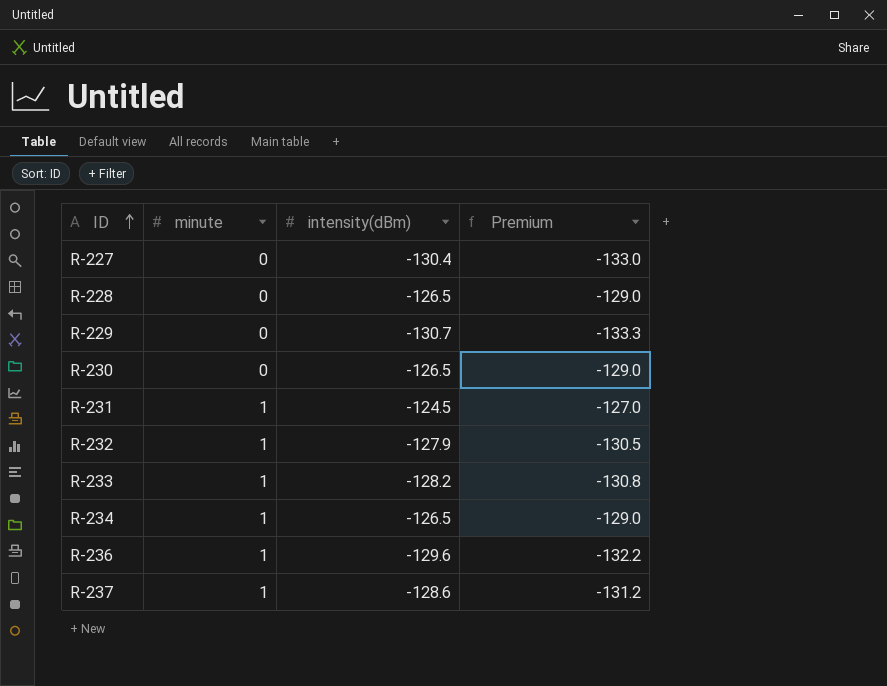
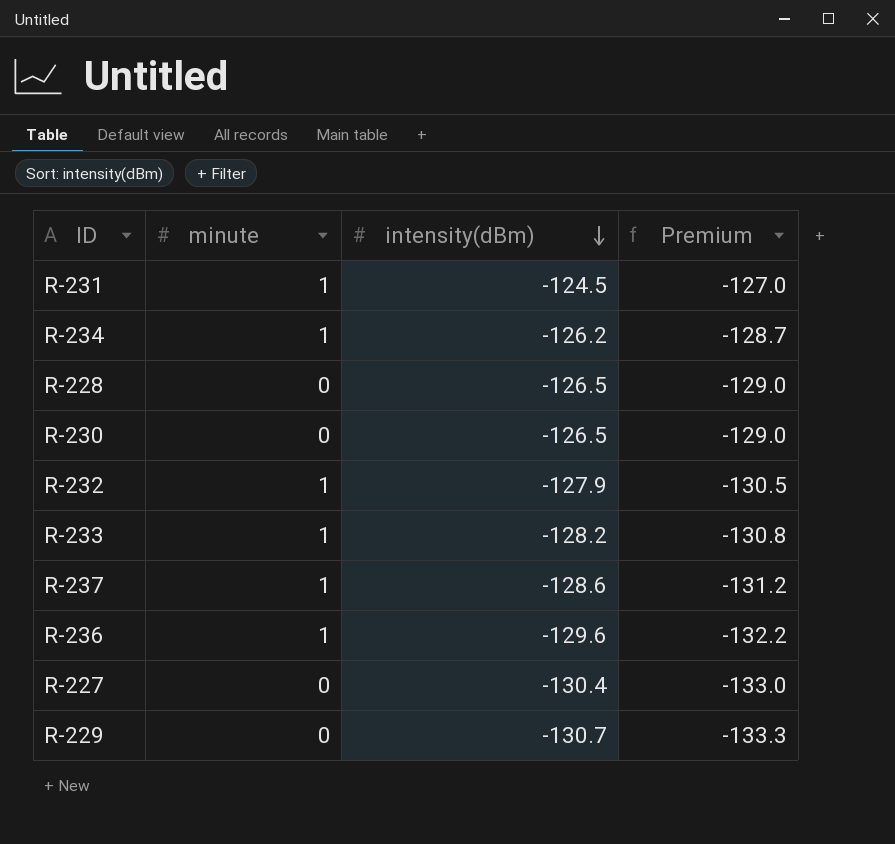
row order: ID ascending -> intensity(dBm) descending
R-234 | intensity(dBm): -126.5 -> -126.2
R-234 | Premium: -129.0 -> -128.7

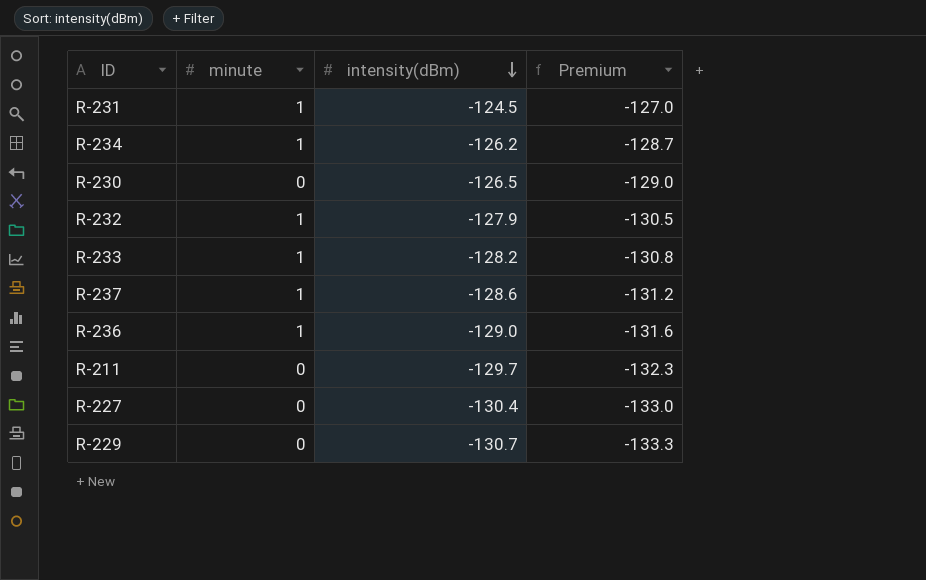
row R-228: 0 | -126.5 | -129.0 -> none
R-236 | intensity(dBm): -129.6 -> -129.0
R-236 | Premium: -132.2 -> -131.6
row R-211: none -> 0 | -129.7 | -132.3

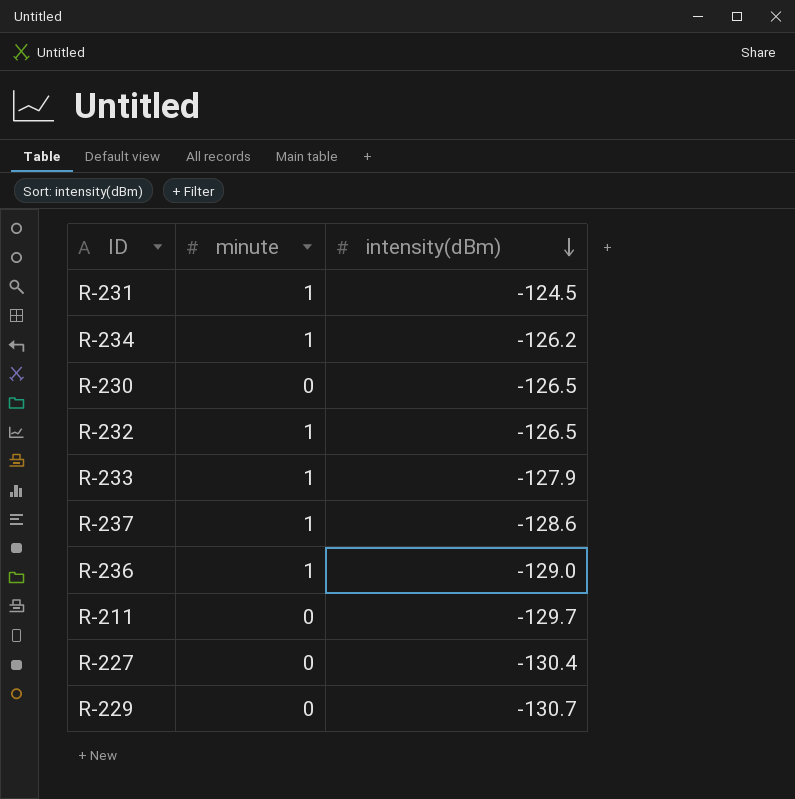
column Premium | formula: [intensity(dBm)] * 1.02 -> none
R-232 | intensity(dBm): -127.9 -> -126.5
R-233 | intensity(dBm): -128.2 -> -127.9

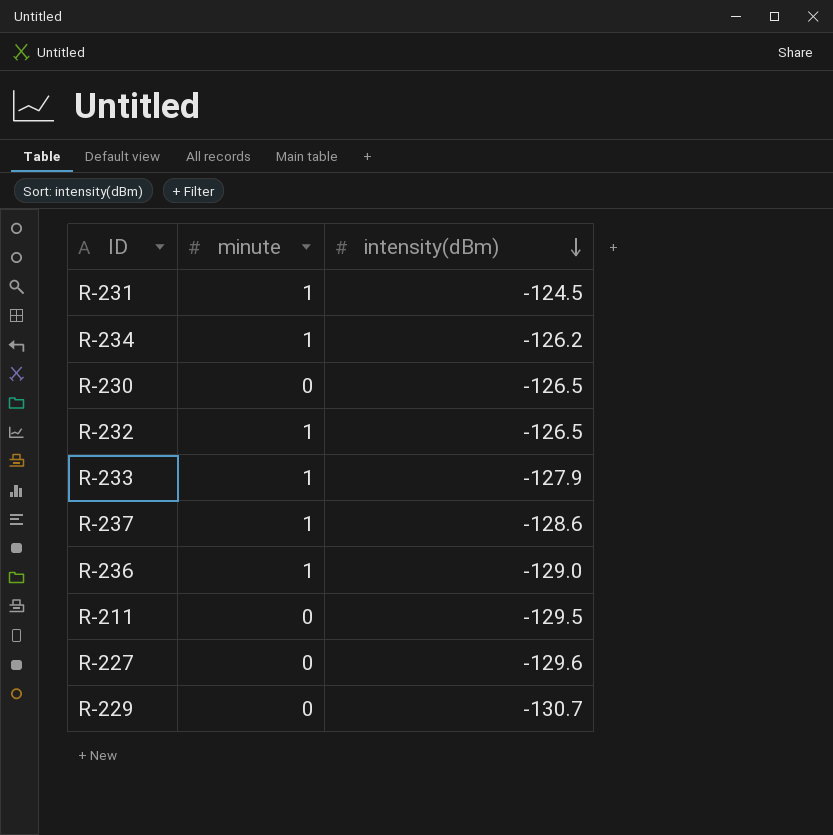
R-211 | intensity(dBm): -129.7 -> -129.5
R-227 | intensity(dBm): -130.4 -> -129.6

